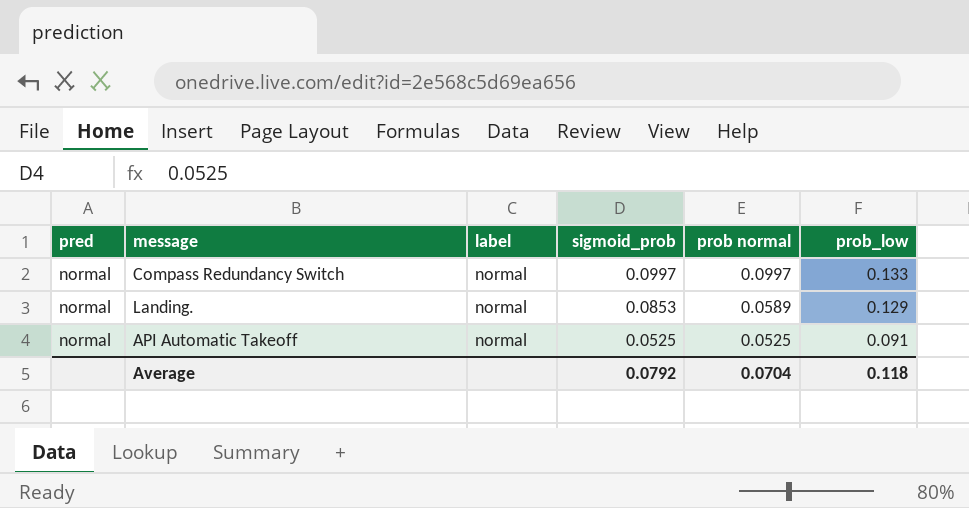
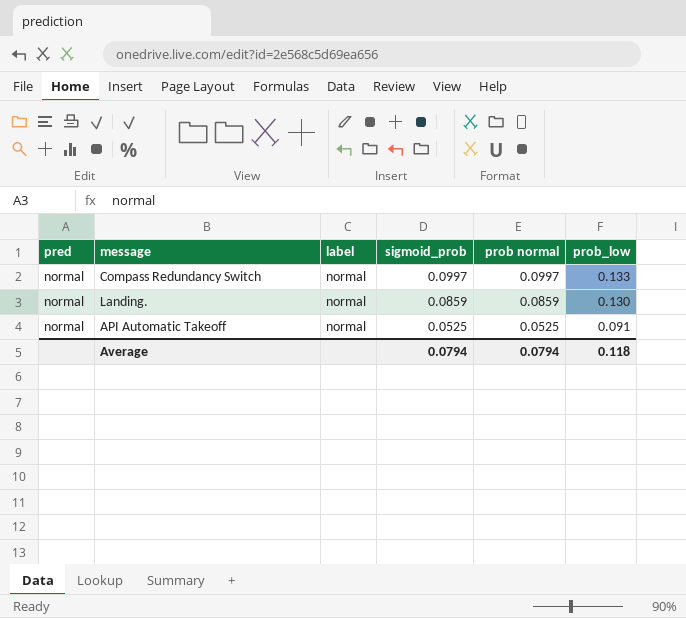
Landing. | sigmoid_prob: 0.0853 -> 0.0859
Landing. | prob normal: 0.0589 -> 0.0859
Landing. | prob_low: 0.129 -> 0.130
Average | sigmoid_prob: 0.0792 -> 0.0794
Average | prob normal: 0.0704 -> 0.0794

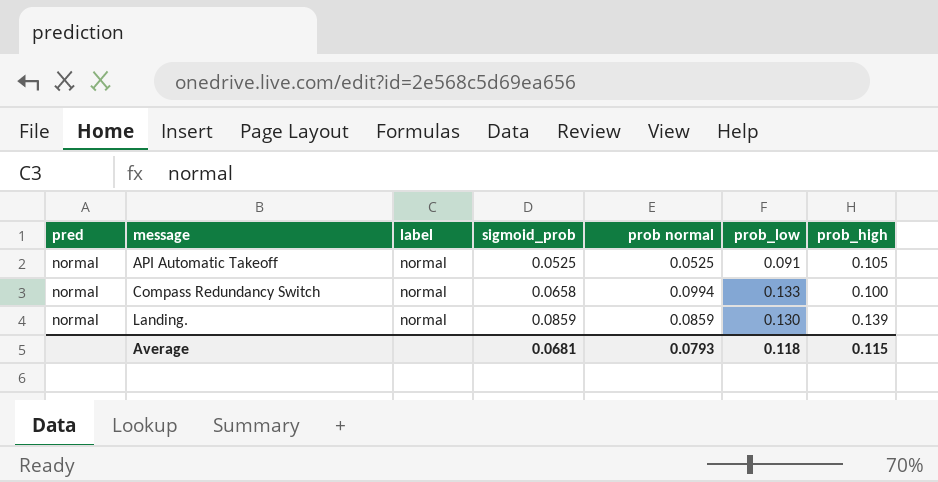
row order: sigmoid_prob descending -> message ascending
column prob_high | position: none -> 7
Compass Redundancy Switch | sigmoid_prob: 0.0997 -> 0.0658
Compass Redundancy Switch | prob normal: 0.0997 -> 0.0994
Average | sigmoid_prob: 0.0794 -> 0.0681
Average | prob normal: 0.0794 -> 0.0793

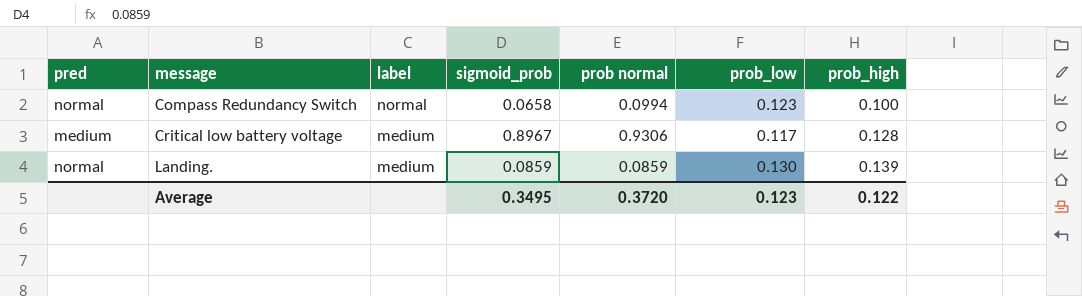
row API Automatic Takeoff: normal | normal | 0.0525 | 0.0525 | 0.091 | 0.105 -> none
Compass Redundancy Switch | prob_low: 0.133 -> 0.123
row Critical low battery voltage: none -> medium | medium | 0.8967 | 0.9306 | 0.117 | 0.128
Landing. | label: normal -> medium
Average | sigmoid_prob: 0.0681 -> 0.3495
Average | prob normal: 0.0793 -> 0.3720
Average | prob_low: 0.118 -> 0.123
Average | prob_high: 0.115 -> 0.122

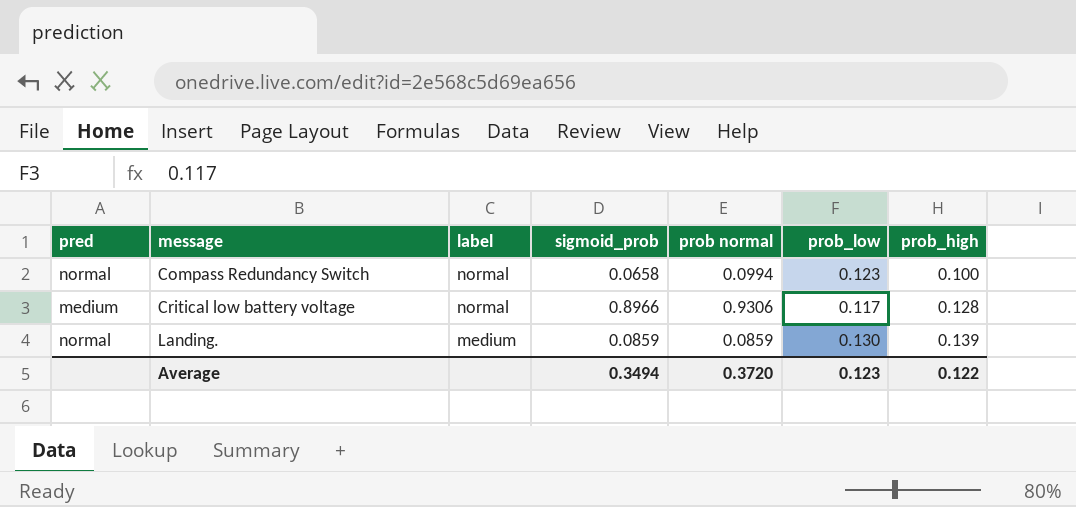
Critical low battery voltage | label: medium -> normal
Critical low battery voltage | sigmoid_prob: 0.8967 -> 0.8966
Average | sigmoid_prob: 0.3495 -> 0.3494

